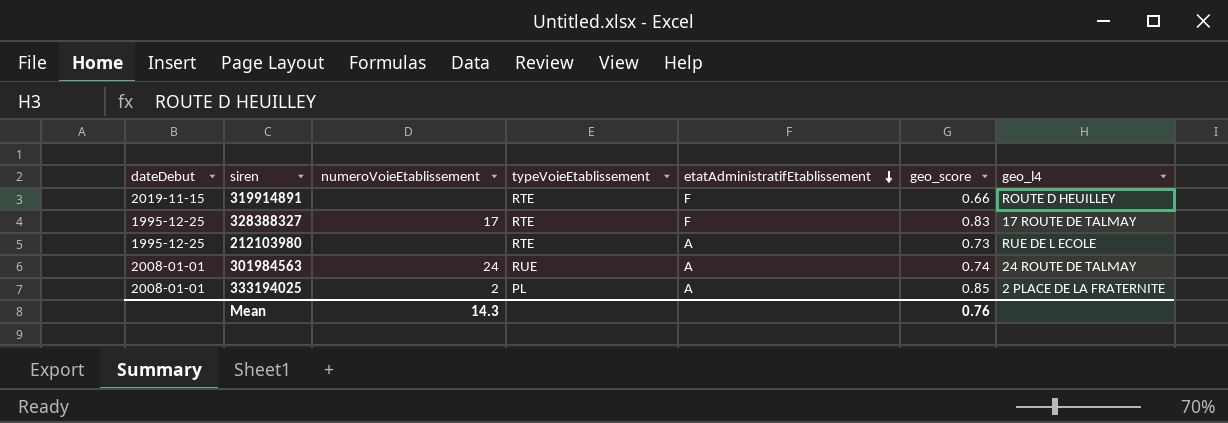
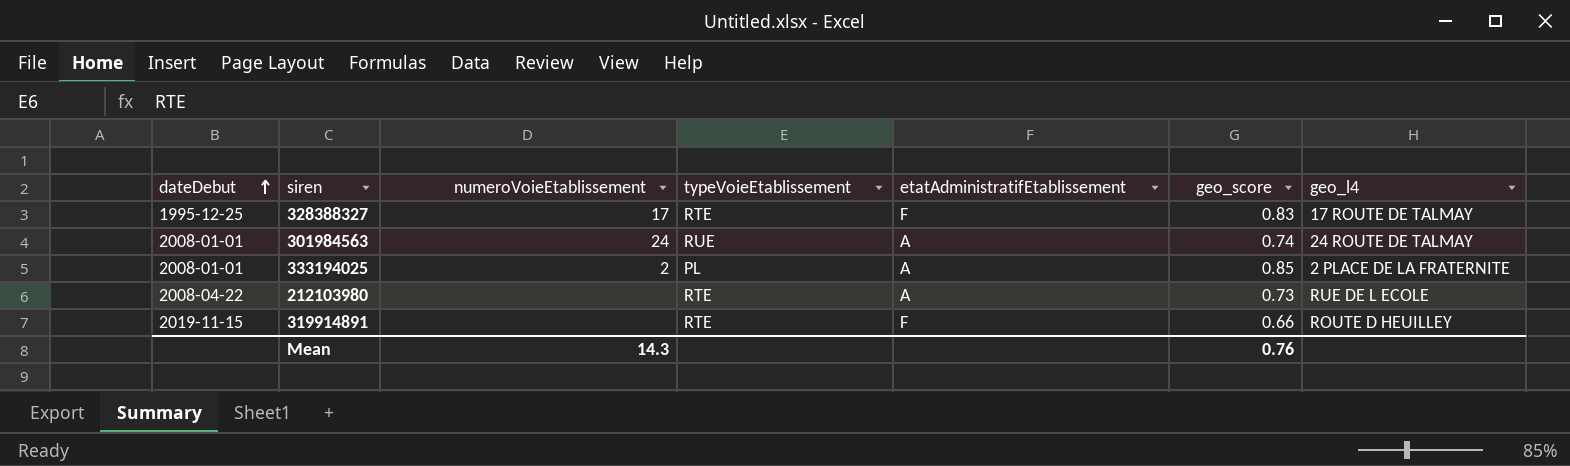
row order: etatAdministratifEtablissement descending -> dateDebut ascending
212103980 | dateDebut: 1995-12-25 -> 2008-04-22

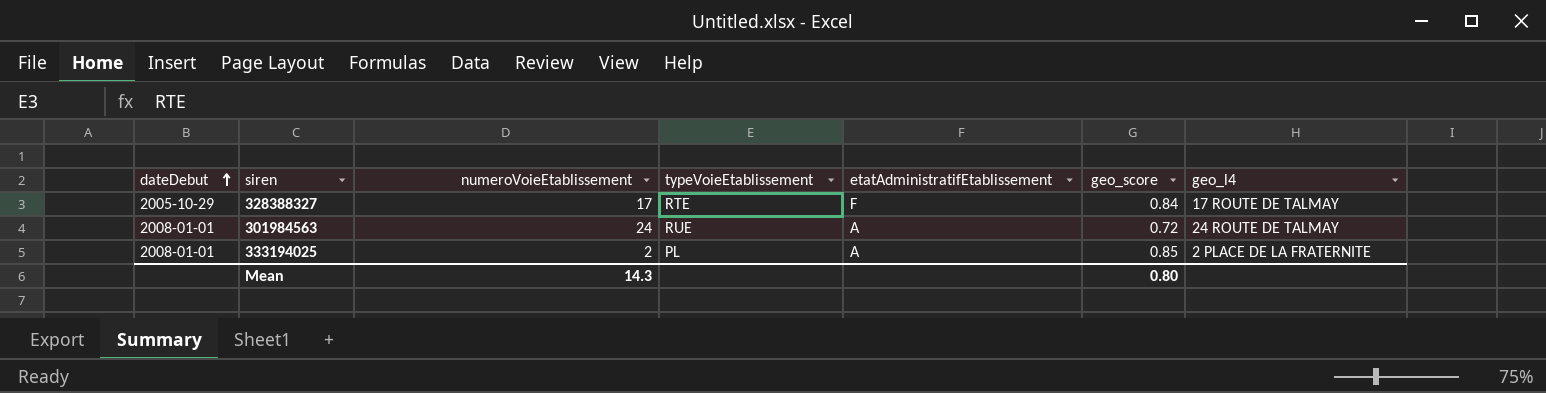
row 212103980: 2008-04-22 | none | RTE | A | 0.73 | RUE DE L ECOLE -> none
row 319914891: 2019-11-15 | none | RTE | F | 0.66 | ROUTE D HEUILLEY -> none
328388327 | dateDebut: 1995-12-25 -> 2005-10-29
328388327 | geo_score: 0.83 -> 0.84
301984563 | geo_score: 0.74 -> 0.72
Mean | geo_score: 0.76 -> 0.80

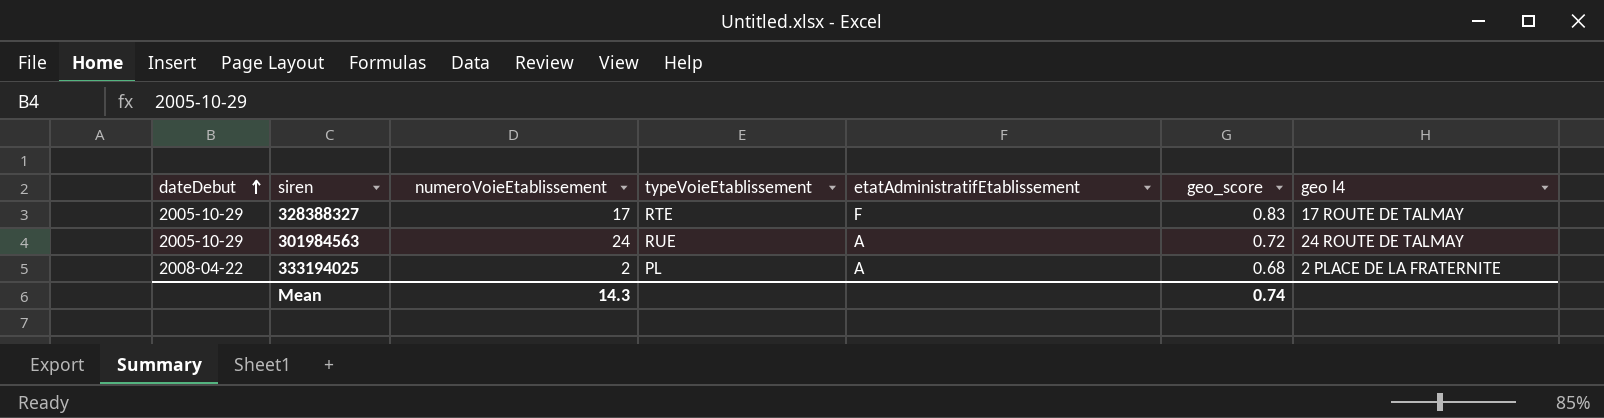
column name: geo_l4 -> geo l4
328388327 | geo_score: 0.84 -> 0.83
301984563 | dateDebut: 2008-01-01 -> 2005-10-29
333194025 | dateDebut: 2008-01-01 -> 2008-04-22
333194025 | geo_score: 0.85 -> 0.68
Mean | geo_score: 0.80 -> 0.74

